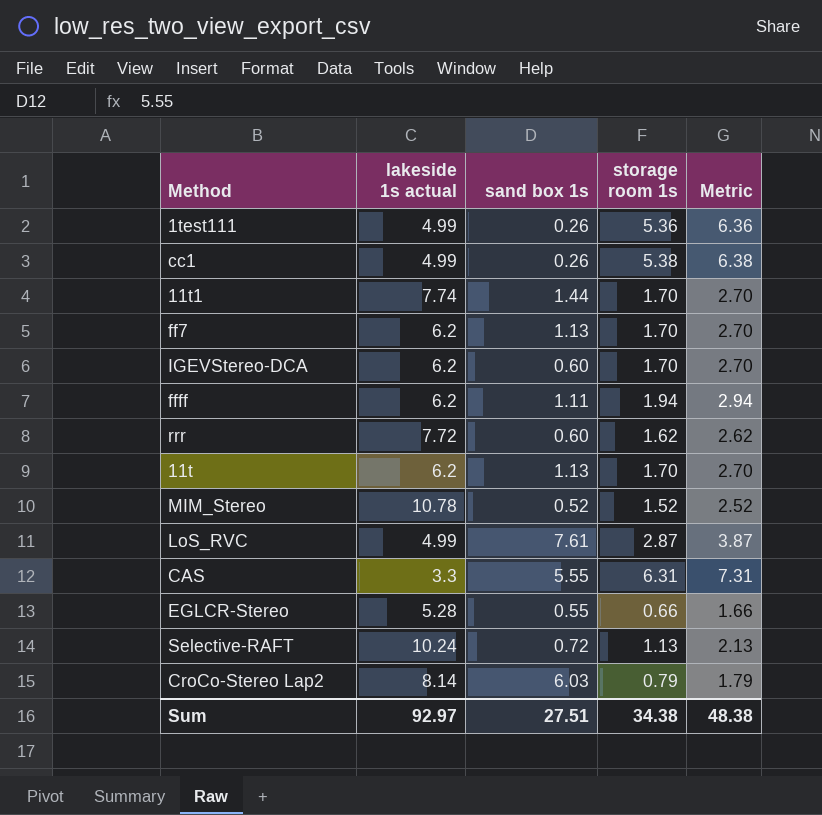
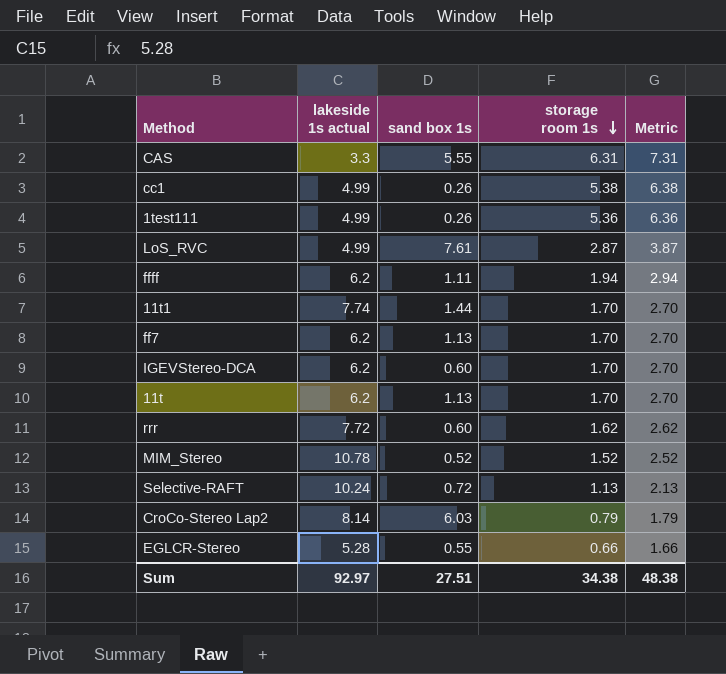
row order: none -> storage room 1s descending

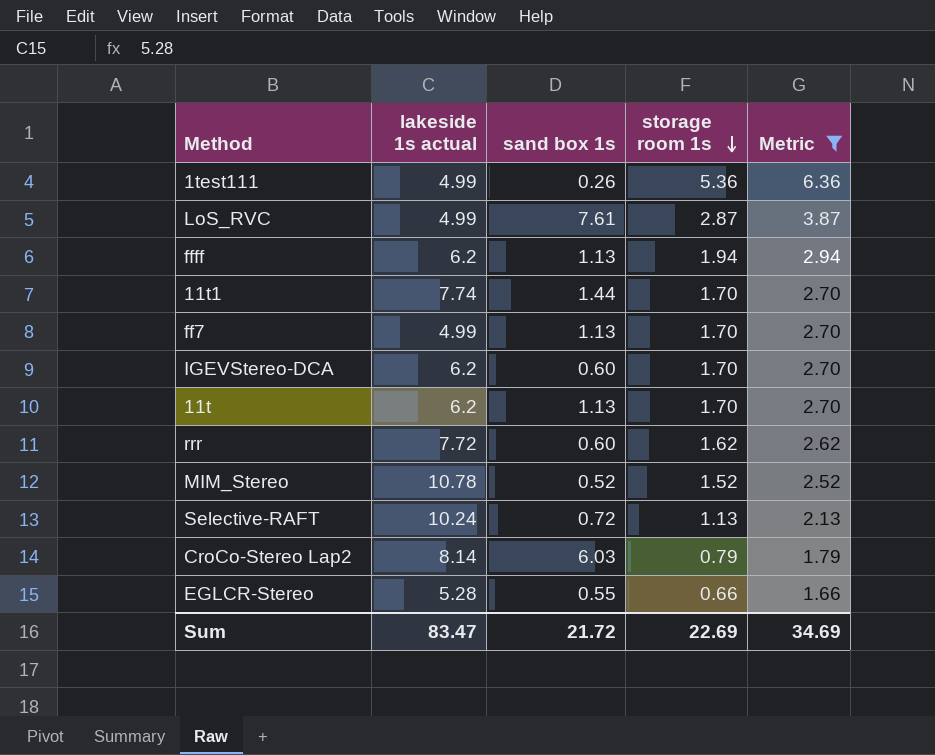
filter: none -> Metric <= 6.36
ffff | sand box 1s: 1.11 -> 1.13
ff7 | lakeside 1s actual: 6.2 -> 4.99
Sum | lakeside 1s actual: 92.97 -> 83.47
Sum | sand box 1s: 27.51 -> 21.72
Sum | storage room 1s: 34.38 -> 22.69
Sum | Metric: 48.38 -> 34.69

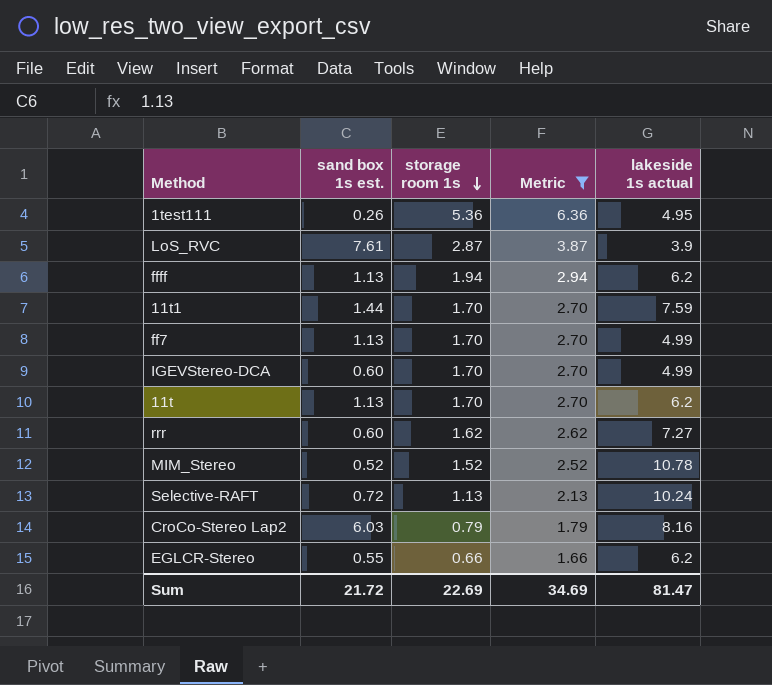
column name: sand box 1s -> sand box 1s est.
column lakeside 1s actual | position: 2 -> 5
1test111 | lakeside 1s actual: 4.99 -> 4.95
LoS_RVC | lakeside 1s actual: 4.99 -> 3.9
11t1 | lakeside 1s actual: 7.74 -> 7.59
IGEVStereo-DCA | lakeside 1s actual: 6.2 -> 4.99
rrr | lakeside 1s actual: 7.72 -> 7.27
CroCo-Stereo Lap2 | lakeside 1s actual: 8.14 -> 8.16
EGLCR-Stereo | lakeside 1s actual: 5.28 -> 6.2
Sum | lakeside 1s actual: 83.47 -> 81.47

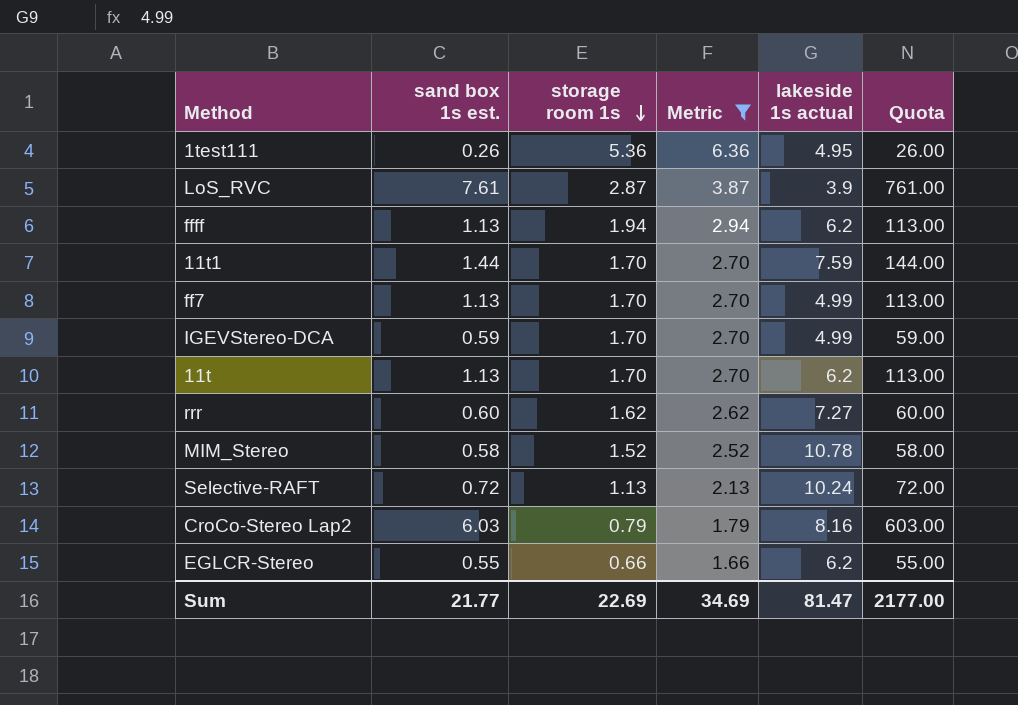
column Quota | formula: none -> [sand box 1s est.] * 100
IGEVStereo-DCA | sand box 1s est.: 0.60 -> 0.59
MIM_Stereo | sand box 1s est.: 0.52 -> 0.58
Sum | sand box 1s est.: 21.72 -> 21.77

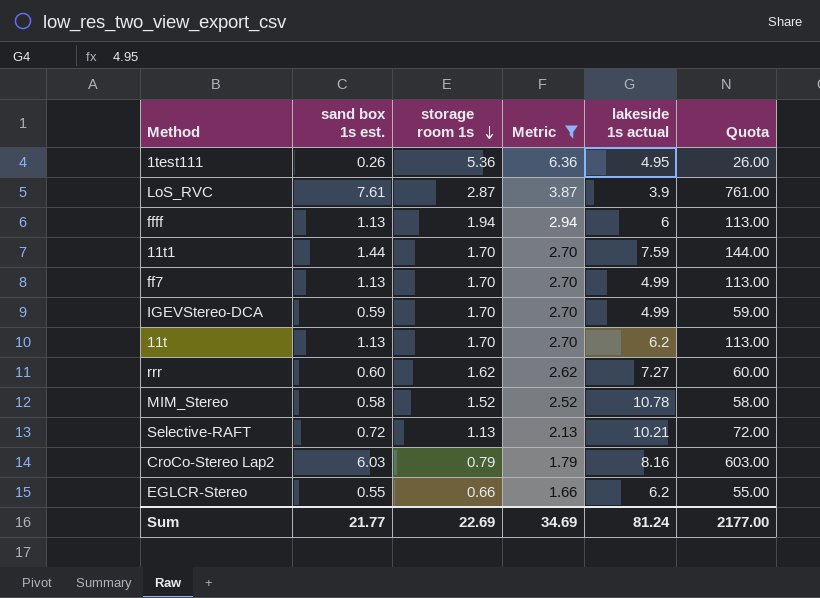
ffff | lakeside 1s actual: 6.2 -> 6
Selective-RAFT | lakeside 1s actual: 10.24 -> 10.21
Sum | lakeside 1s actual: 81.47 -> 81.24

